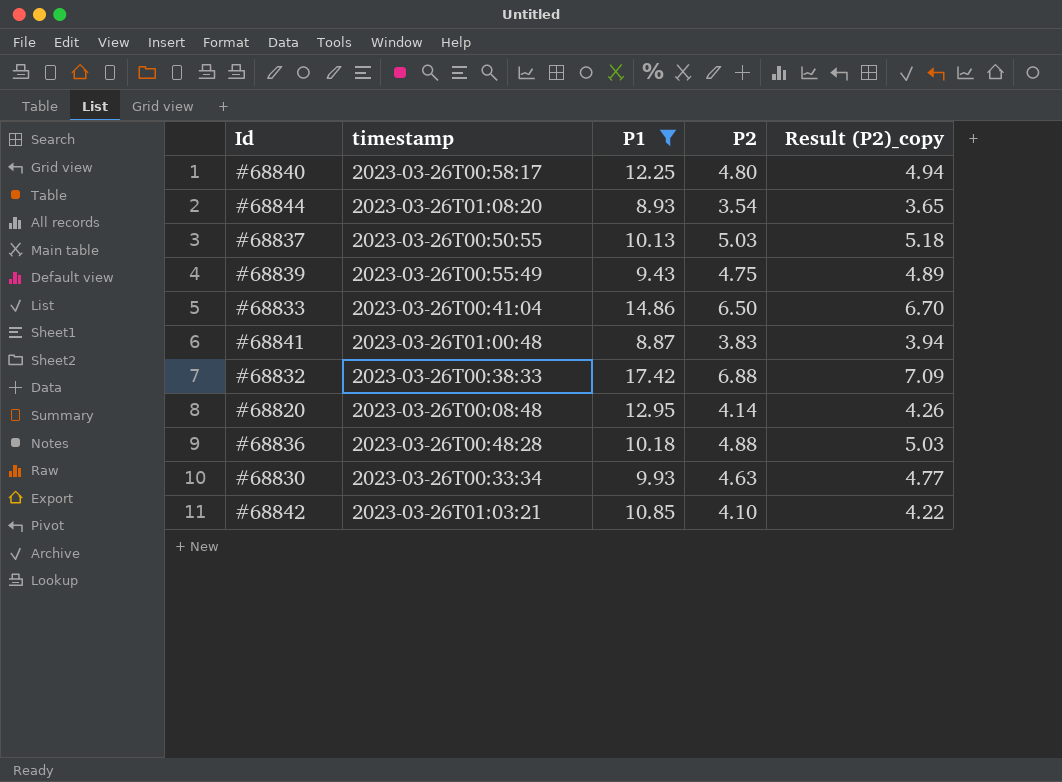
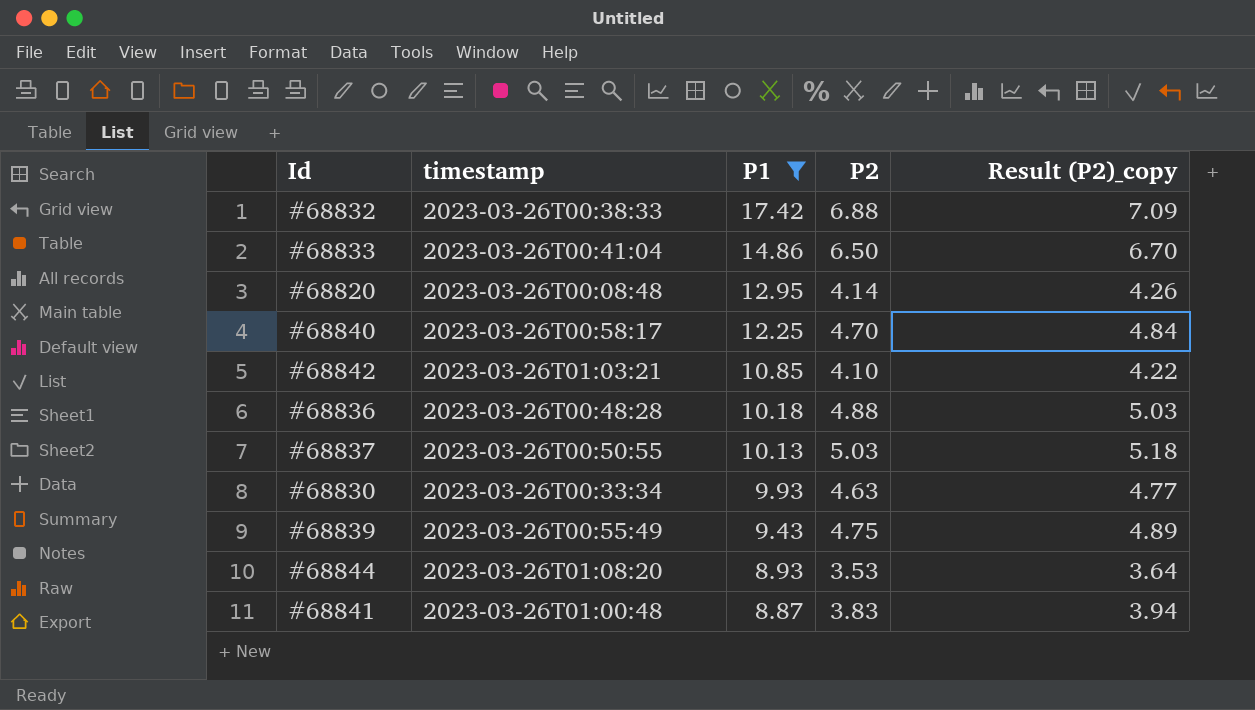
row order: none -> P1 descending
#68840 | P2: 4.80 -> 4.70
#68840 | Result (P2)_copy: 4.94 -> 4.84
#68844 | P2: 3.54 -> 3.53
#68844 | Result (P2)_copy: 3.65 -> 3.64

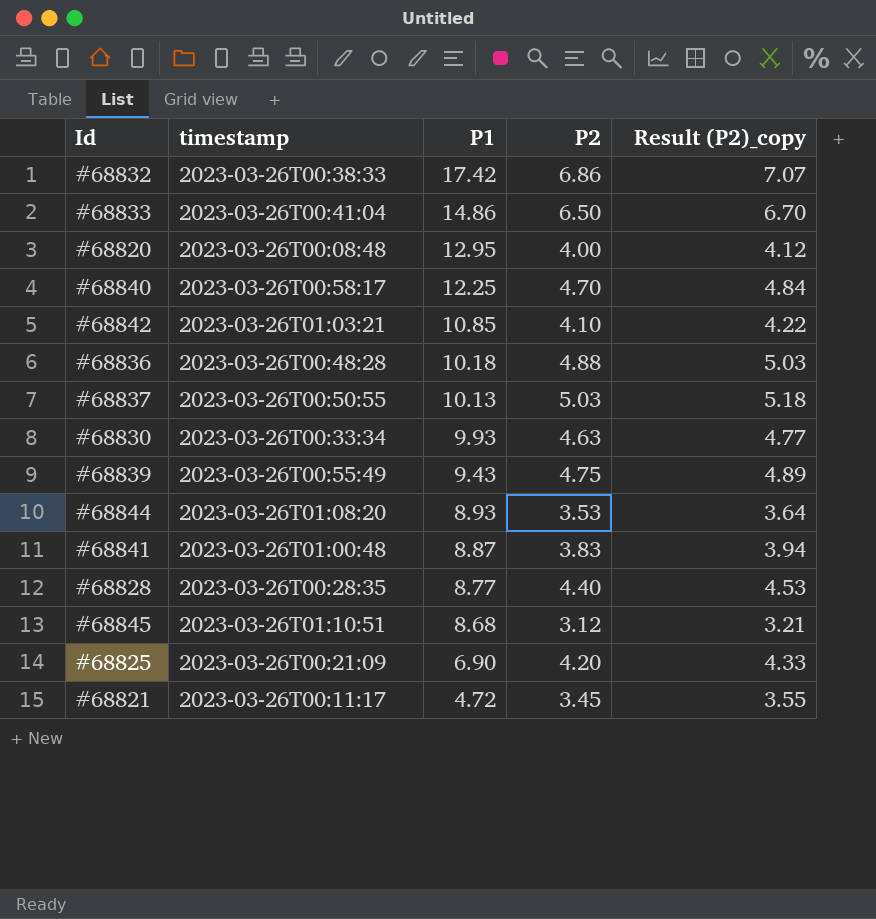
filter: P1 >= 8.87 -> none
#68832 | P2: 6.88 -> 6.86
#68832 | Result (P2)_copy: 7.09 -> 7.07
#68820 | P2: 4.14 -> 4.00
#68820 | Result (P2)_copy: 4.26 -> 4.12

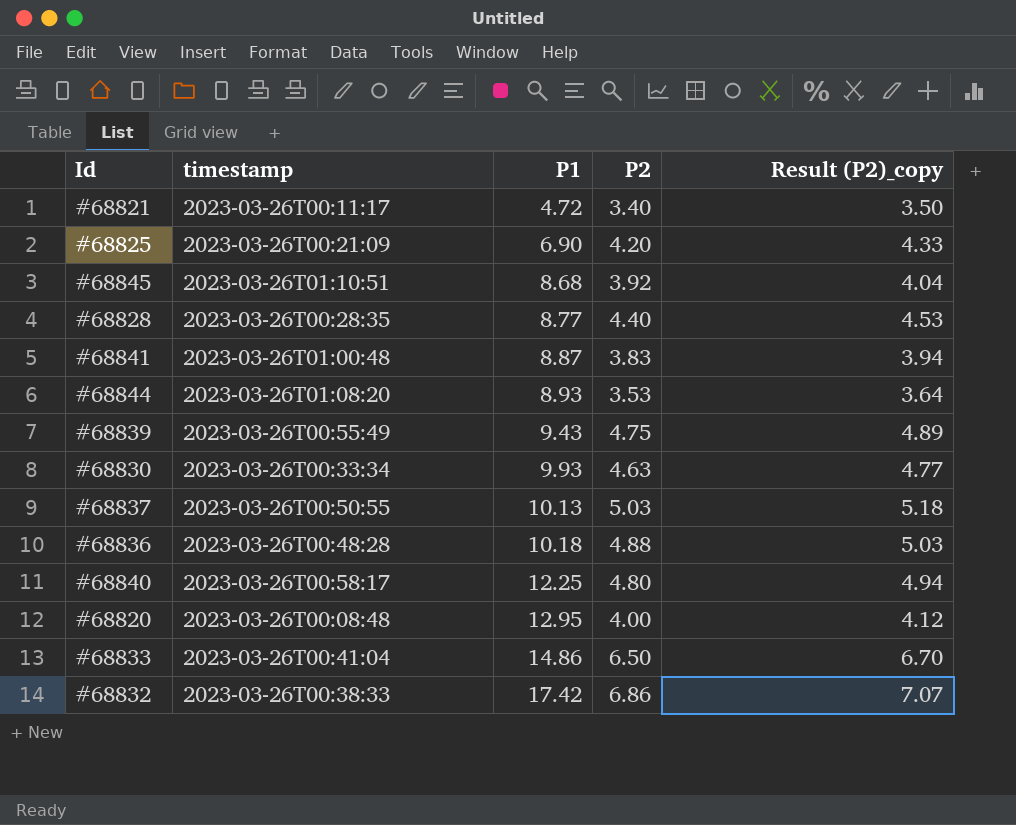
row order: P1 descending -> P1 ascending
row #68842: 2023-03-26T01:03:21 | 10.85 | 4.10 | 4.22 -> none
#68821 | P2: 3.45 -> 3.40
#68821 | Result (P2)_copy: 3.55 -> 3.50
#68845 | P2: 3.12 -> 3.92
#68845 | Result (P2)_copy: 3.21 -> 4.04
#68840 | P2: 4.70 -> 4.80
#68840 | Result (P2)_copy: 4.84 -> 4.94

